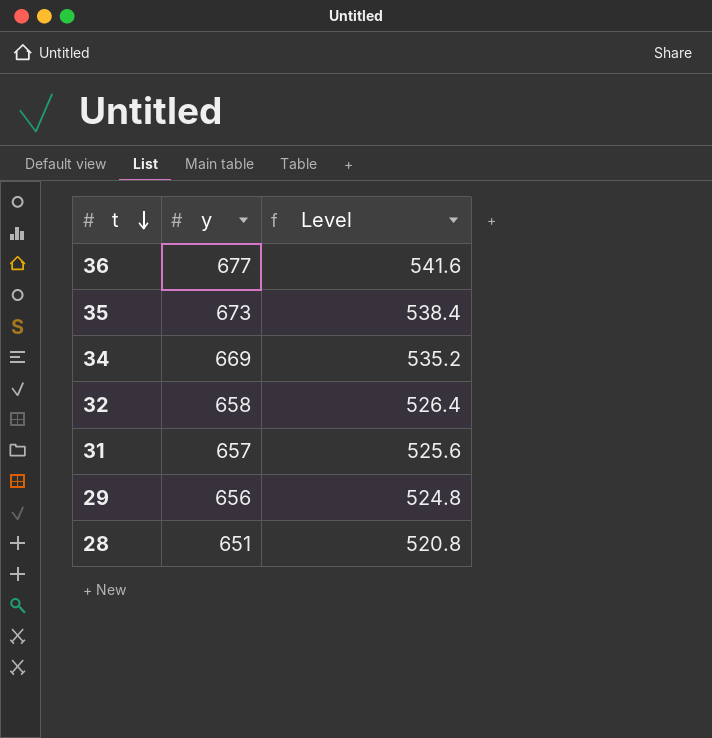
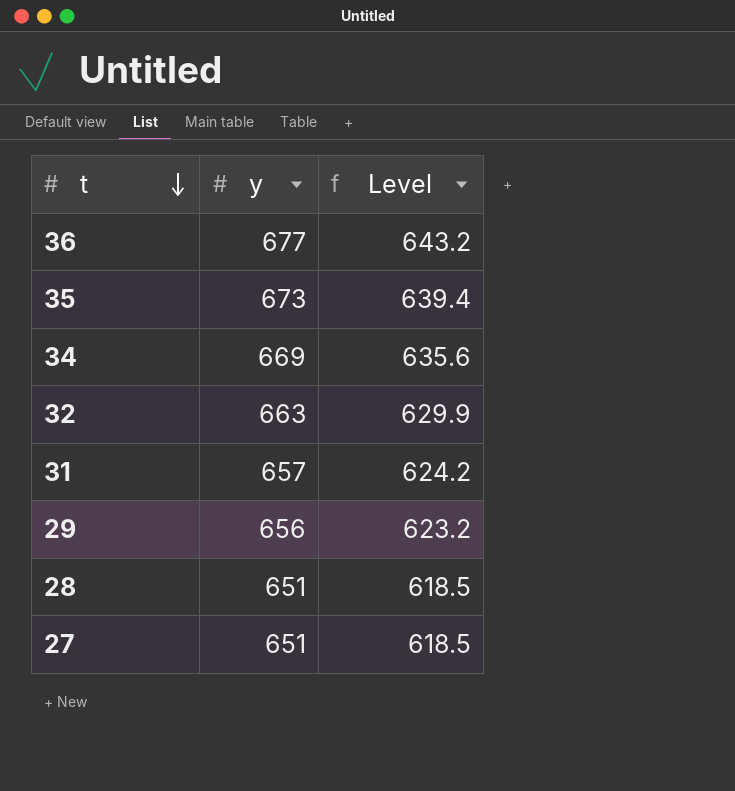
column Level | formula: [y] * 0.8 -> [y] * 0.95
32 | y: 658 -> 663
row 27: none -> 651 | 618.5

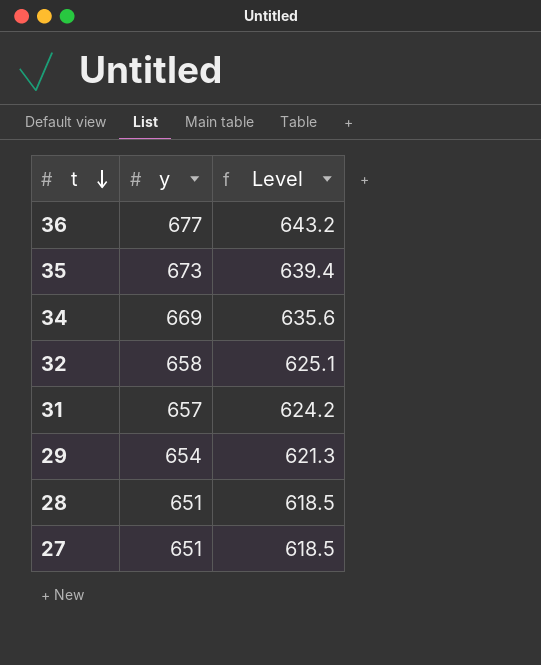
32 | y: 663 -> 658
32 | Level: 629.9 -> 625.1
29 | y: 656 -> 654
29 | Level: 623.2 -> 621.3

